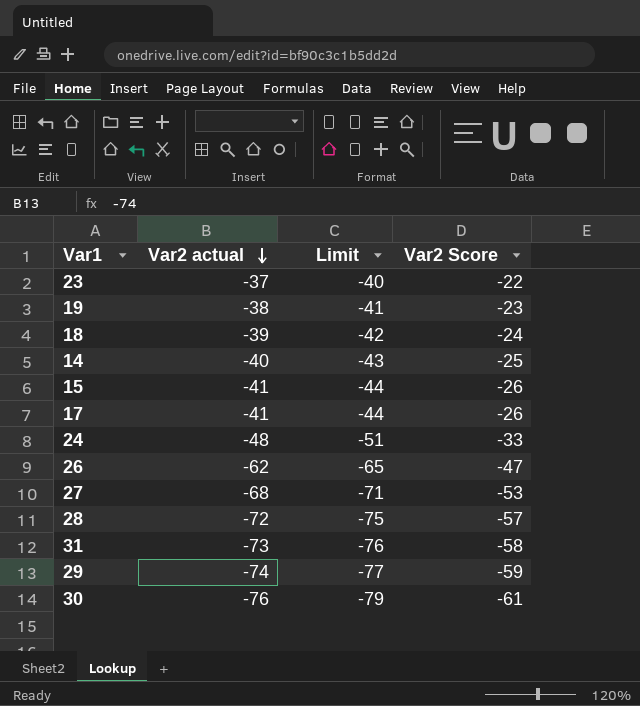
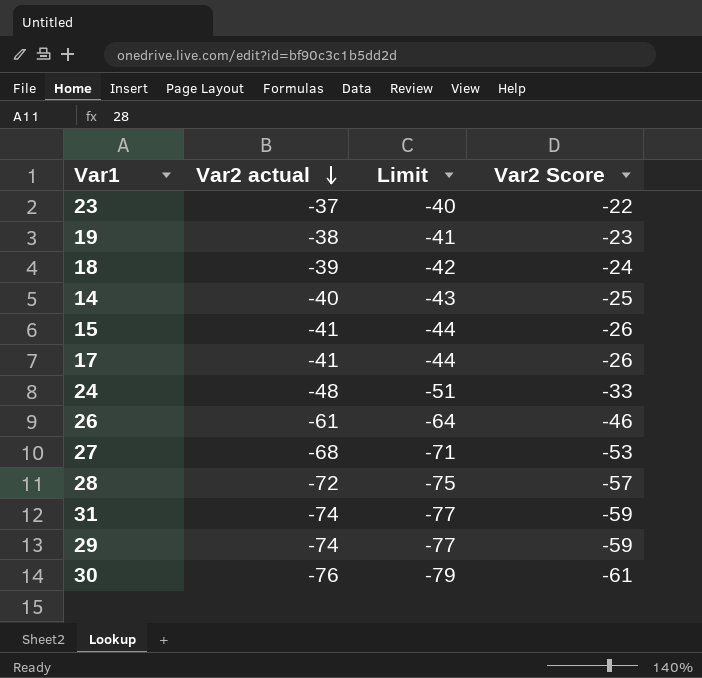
26 | Var2 actual: -62 -> -61
26 | Limit: -65 -> -64
26 | Var2 Score: -47 -> -46
31 | Var2 actual: -73 -> -74
31 | Limit: -76 -> -77
31 | Var2 Score: -58 -> -59

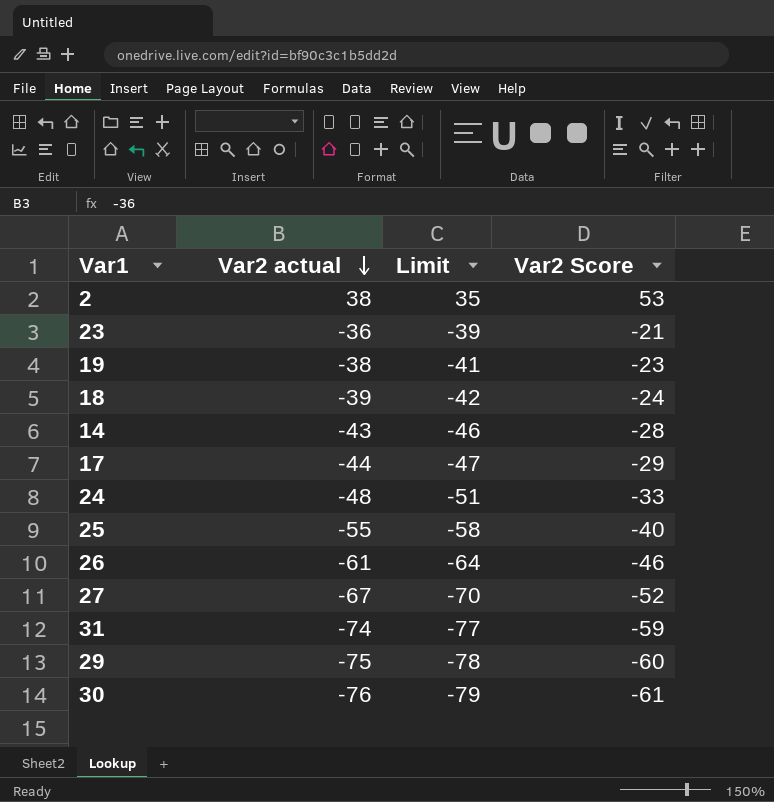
row 15: -41 | -44 | -26 -> none
row 28: -72 | -75 | -57 -> none
row 2: none -> 38 | 35 | 53
23 | Var2 actual: -37 -> -36
23 | Limit: -40 -> -39
23 | Var2 Score: -22 -> -21
14 | Var2 actual: -40 -> -43
14 | Limit: -43 -> -46
14 | Var2 Score: -25 -> -28
17 | Var2 actual: -41 -> -44
17 | Limit: -44 -> -47
17 | Var2 Score: -26 -> -29
row 25: none -> -55 | -58 | -40
27 | Var2 actual: -68 -> -67
27 | Limit: -71 -> -70
27 | Var2 Score: -53 -> -52
29 | Var2 actual: -74 -> -75
29 | Limit: -77 -> -78
29 | Var2 Score: -59 -> -60

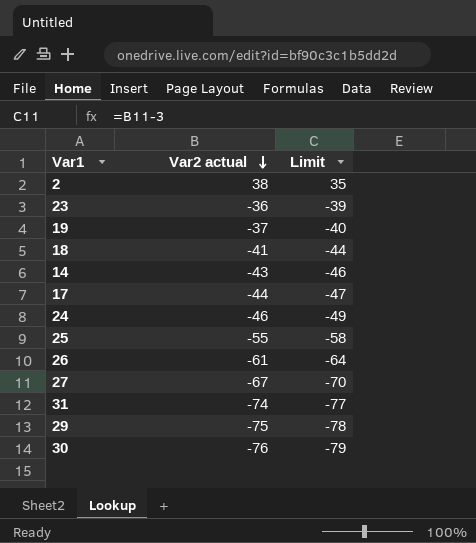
column Var2 Score | formula: [Var2 actual] + 15 -> none
19 | Var2 actual: -38 -> -37
19 | Limit: -41 -> -40
18 | Var2 actual: -39 -> -41
18 | Limit: -42 -> -44
24 | Var2 actual: -48 -> -46
24 | Limit: -51 -> -49

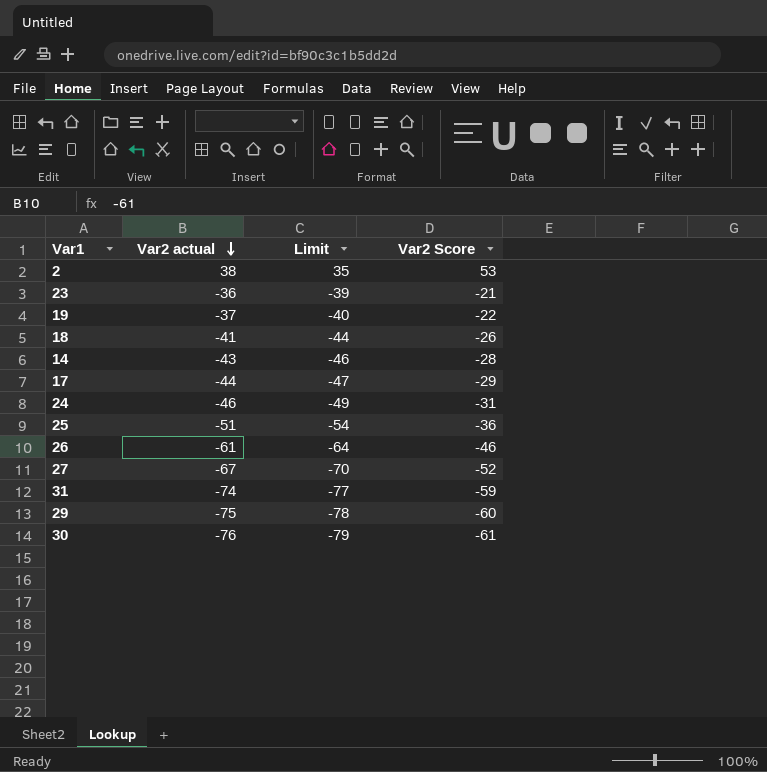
column Var2 Score | formula: none -> [Var2 actual] + 15
25 | Var2 actual: -55 -> -51
25 | Limit: -58 -> -54

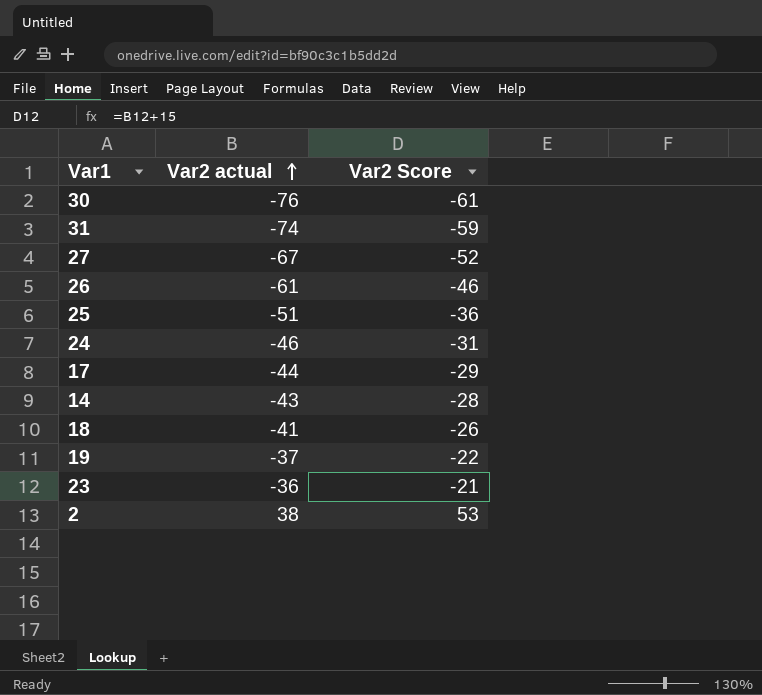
row order: Var2 actual descending -> Var2 actual ascending
column Limit | formula: [Var2 actual] - 3 -> none
row 29: -75 | -78 | -60 -> none

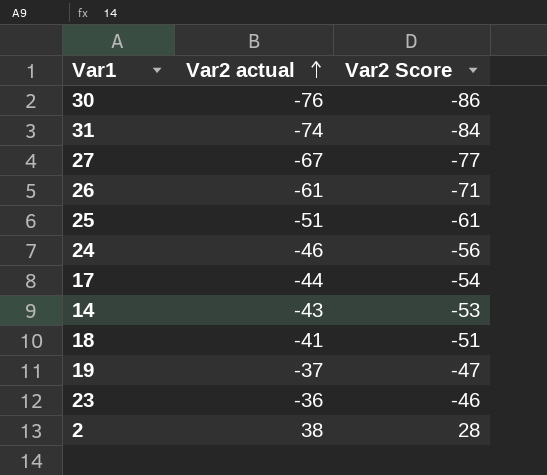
column Var2 Score | formula: [Var2 actual] + 15 -> [Var2 actual] - 10

